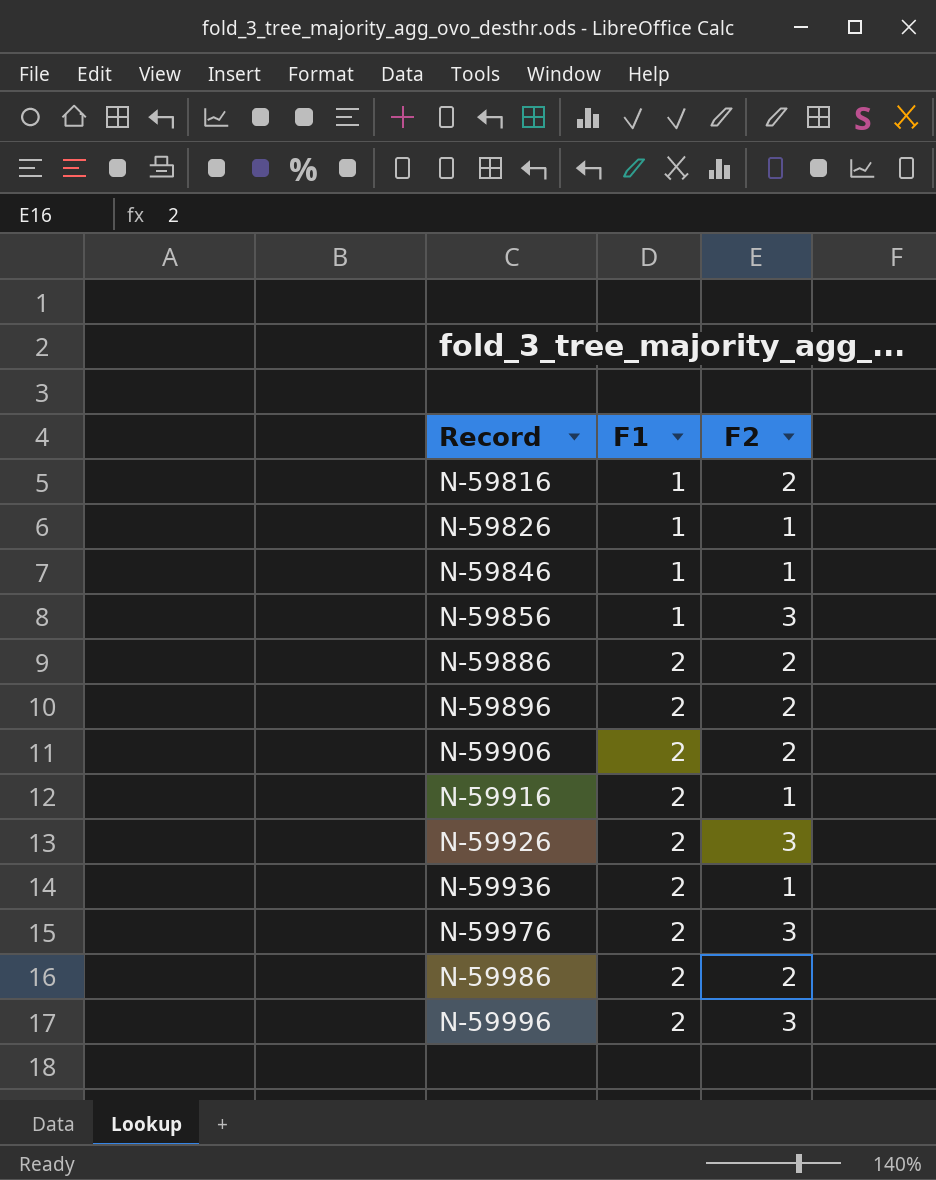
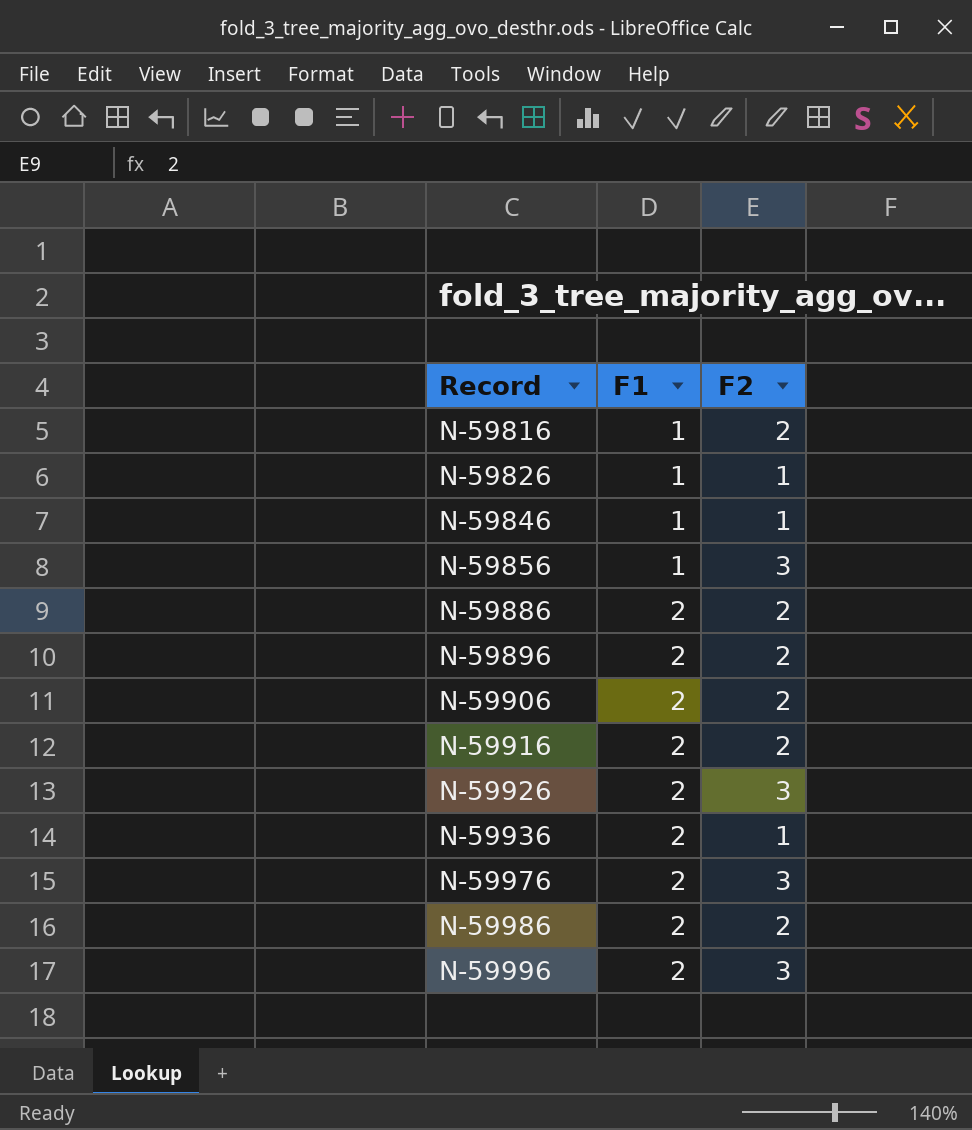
N-59916 | F2: 1 -> 2

